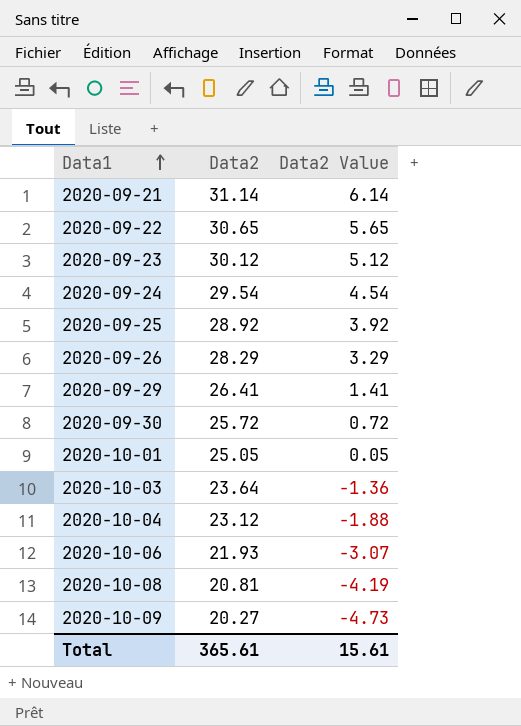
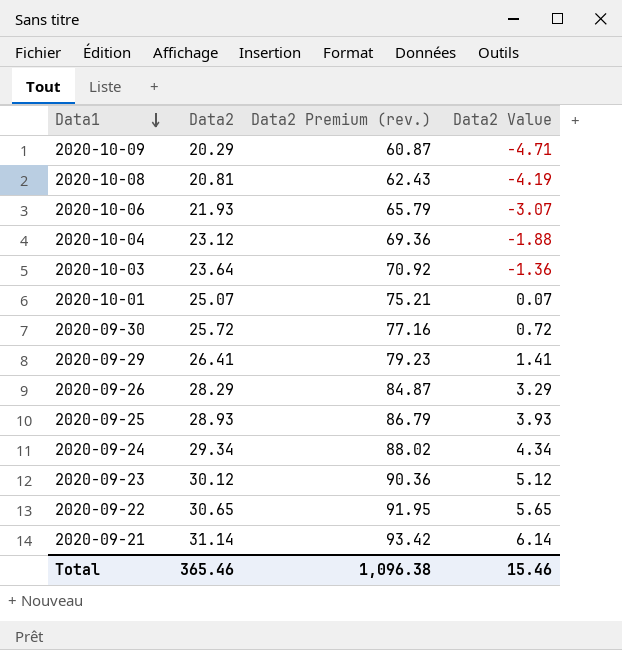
row order: Data1 ascending -> Data1 descending
column Data2 Premium (rev.) | formula: none -> [Data2] * 3
2020-10-09 | Data2: 20.27 -> 20.29
2020-10-09 | Data2 Value: -4.73 -> -4.71
2020-10-01 | Data2: 25.05 -> 25.07
2020-10-01 | Data2 Value: 0.05 -> 0.07
2020-09-25 | Data2: 28.92 -> 28.93
2020-09-25 | Data2 Value: 3.92 -> 3.93
2020-09-24 | Data2: 29.54 -> 29.34
2020-09-24 | Data2 Value: 4.54 -> 4.34
Total | Data2: 365.61 -> 365.46
Total | Data2 Value: 15.61 -> 15.46

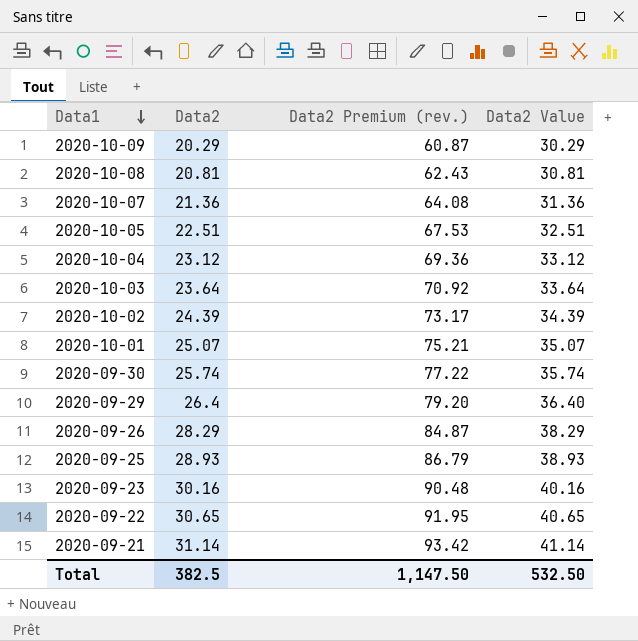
column Data2 Value | formula: [Data2] - 25 -> [Data2] + 10
row 2020-10-06: 21.93 | 65.79 | -3.07 -> none
row 2020-09-24: 29.34 | 88.02 | 4.34 -> none
row 2020-10-07: none -> 21.36 | 64.08 | 31.36
row 2020-10-05: none -> 22.51 | 67.53 | 32.51
row 2020-10-02: none -> 24.39 | 73.17 | 34.39
2020-09-30 | Data2: 25.72 -> 25.74
2020-09-30 | Data2 Premium (rev.): 77.16 -> 77.22
2020-09-29 | Data2: 26.41 -> 26.4
2020-09-29 | Data2 Premium (rev.): 79.23 -> 79.20
2020-09-23 | Data2: 30.12 -> 30.16
2020-09-23 | Data2 Premium (rev.): 90.36 -> 90.48
Total | Data2: 365.46 -> 382.5
Total | Data2 Premium (rev.): 1,096.38 -> 1,147.50
Total | Data2 Value: 15.46 -> 532.50

